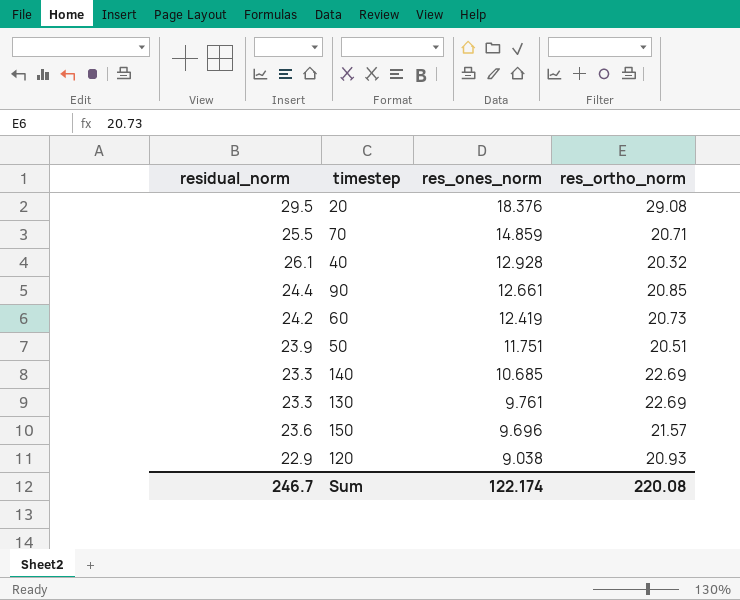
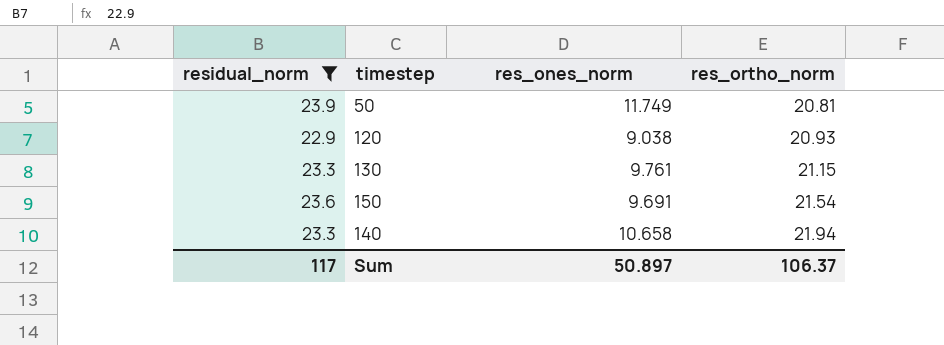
filter: none -> residual_norm <= 23.9
row order: res_ones_norm descending -> res_ortho_norm ascending
50 | res_ones_norm: 11.751 -> 11.749
50 | res_ortho_norm: 20.51 -> 20.81
130 | res_ortho_norm: 22.69 -> 21.15
150 | res_ones_norm: 9.696 -> 9.691
150 | res_ortho_norm: 21.57 -> 21.54
140 | res_ones_norm: 10.685 -> 10.658
140 | res_ortho_norm: 22.69 -> 21.94
Sum | residual_norm: 246.7 -> 117
Sum | res_ones_norm: 122.174 -> 50.897
Sum | res_ortho_norm: 220.08 -> 106.37

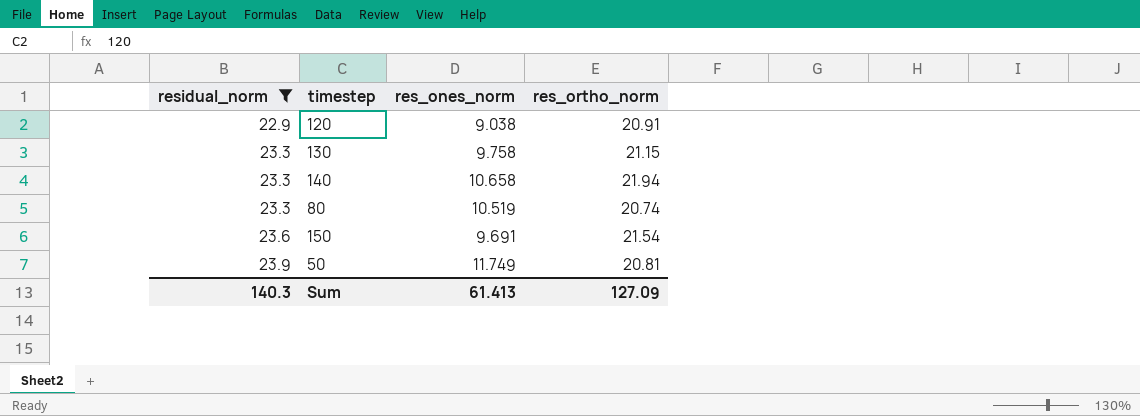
row order: res_ortho_norm ascending -> residual_norm ascending
120 | res_ortho_norm: 20.93 -> 20.91
130 | res_ones_norm: 9.761 -> 9.758
row 80: none -> 23.3 | 10.519 | 20.74
Sum | residual_norm: 117 -> 140.3
Sum | res_ones_norm: 50.897 -> 61.413
Sum | res_ortho_norm: 106.37 -> 127.09

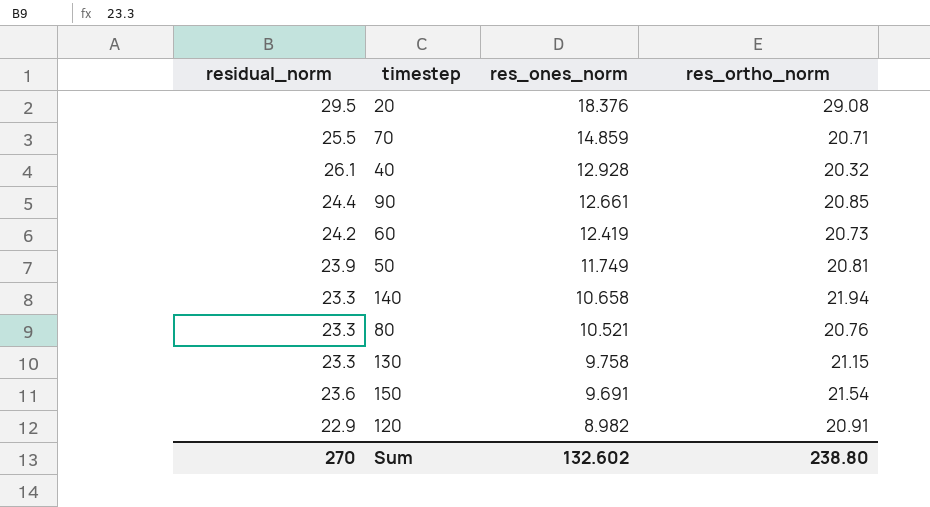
filter: residual_norm <= 23.9 -> none
row order: residual_norm ascending -> res_ones_norm descending
80 | res_ones_norm: 10.519 -> 10.521
80 | res_ortho_norm: 20.74 -> 20.76
120 | res_ones_norm: 9.038 -> 8.982
Sum | residual_norm: 140.3 -> 270
Sum | res_ones_norm: 61.413 -> 132.602
Sum | res_ortho_norm: 127.09 -> 238.80

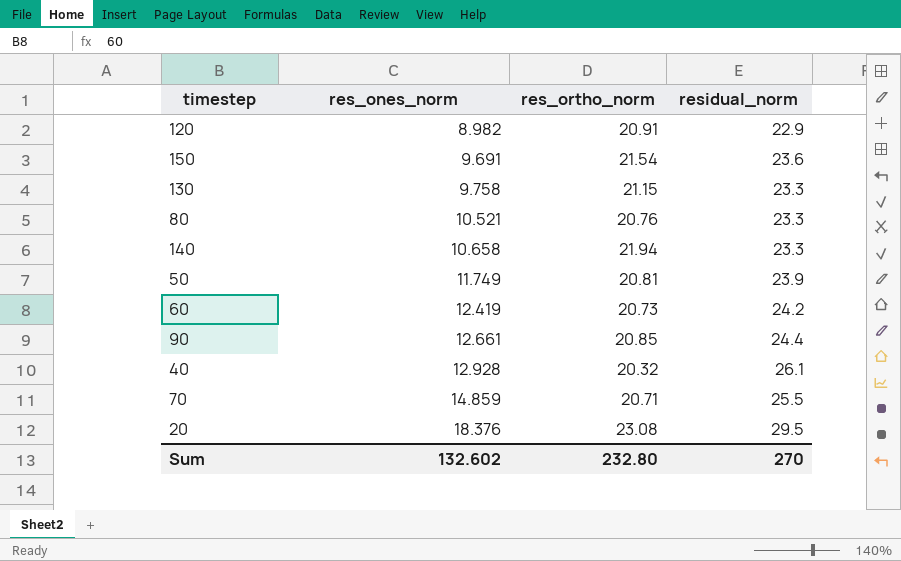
row order: res_ones_norm descending -> res_ones_norm ascending
column residual_norm | position: 1 -> 4
20 | res_ortho_norm: 29.08 -> 23.08
Sum | res_ortho_norm: 238.80 -> 232.80

